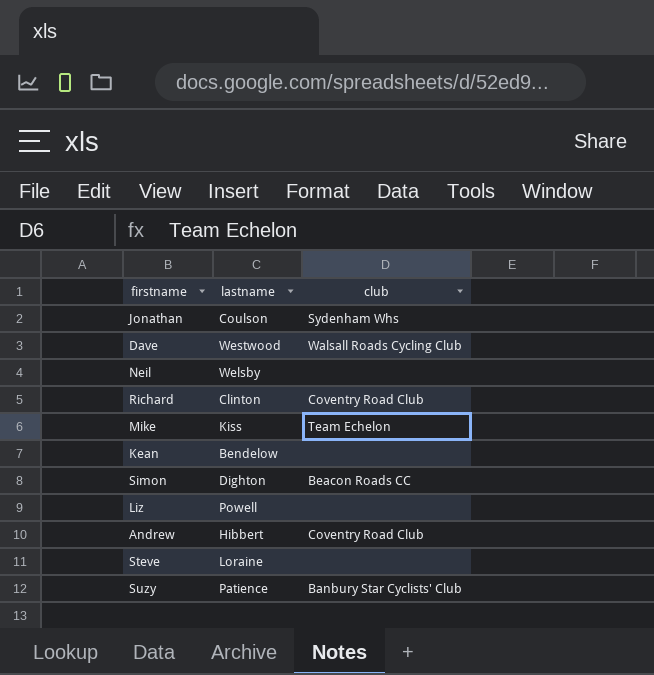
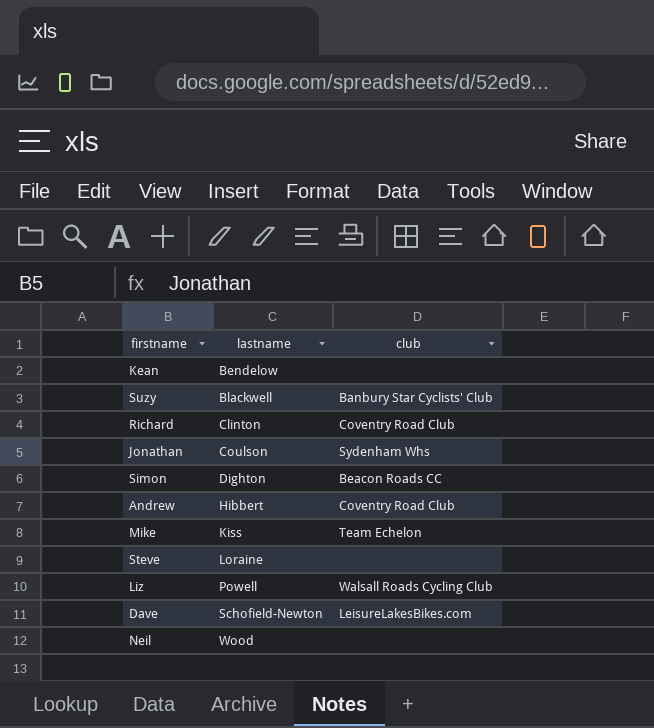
row order: none -> lastname ascending
Suzy | lastname: Patience -> Blackwell
Liz | club: none -> Walsall Roads Cycling Club
Dave | lastname: Westwood -> Schofield-Newton
Dave | club: Walsall Roads Cycling Club -> LeisureLakesBikes.com
Neil | lastname: Welsby -> Wood

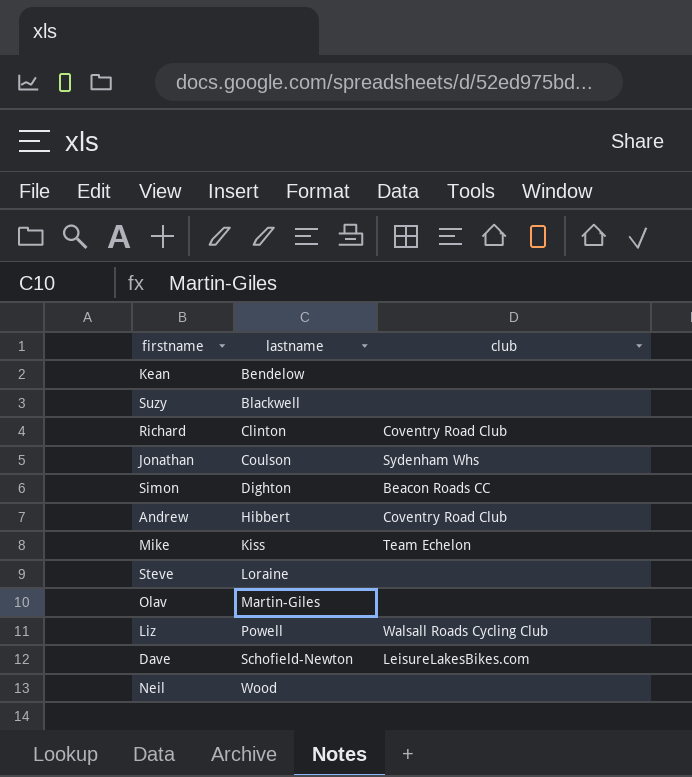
Suzy | club: Banbury Star Cyclists' Club -> none
row Olav: none -> Martin-Giles | none

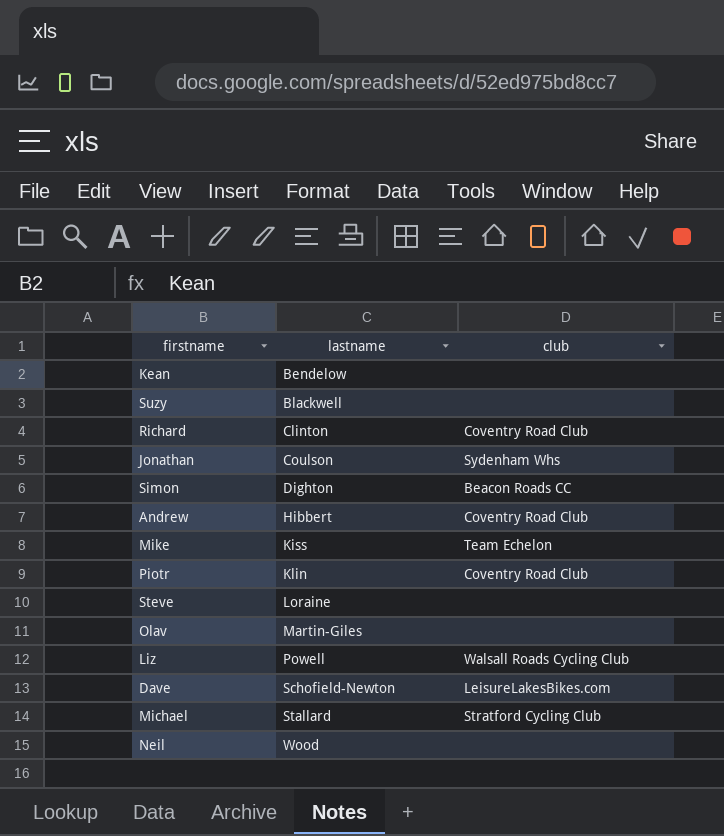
row Piotr: none -> Klin | Coventry Road Club
row Michael: none -> Stallard | Stratford Cycling Club

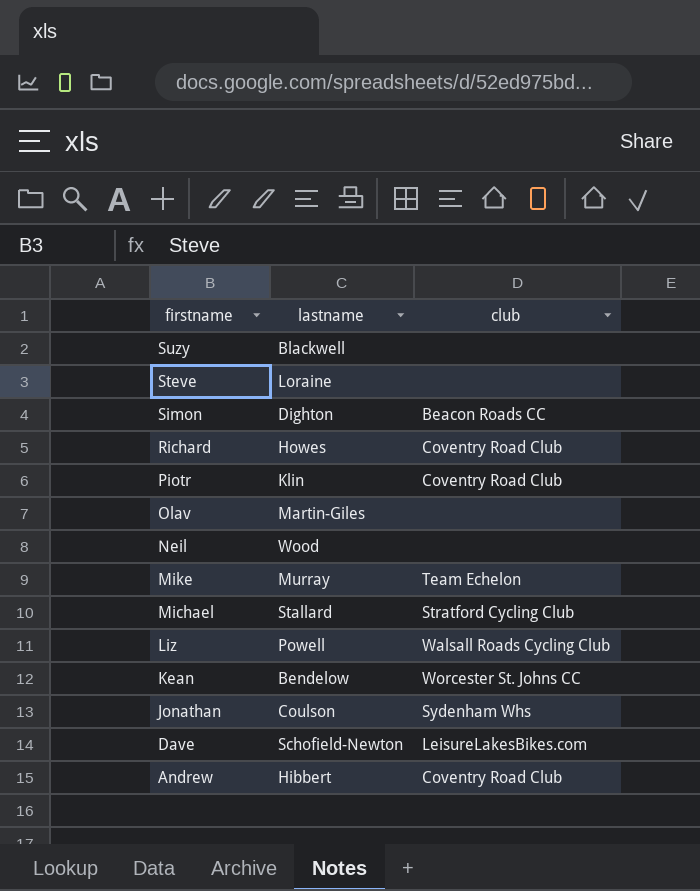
row order: lastname ascending -> firstname descending
Richard | lastname: Clinton -> Howes
Mike | lastname: Kiss -> Murray
Kean | club: none -> Worcester St. Johns CC

